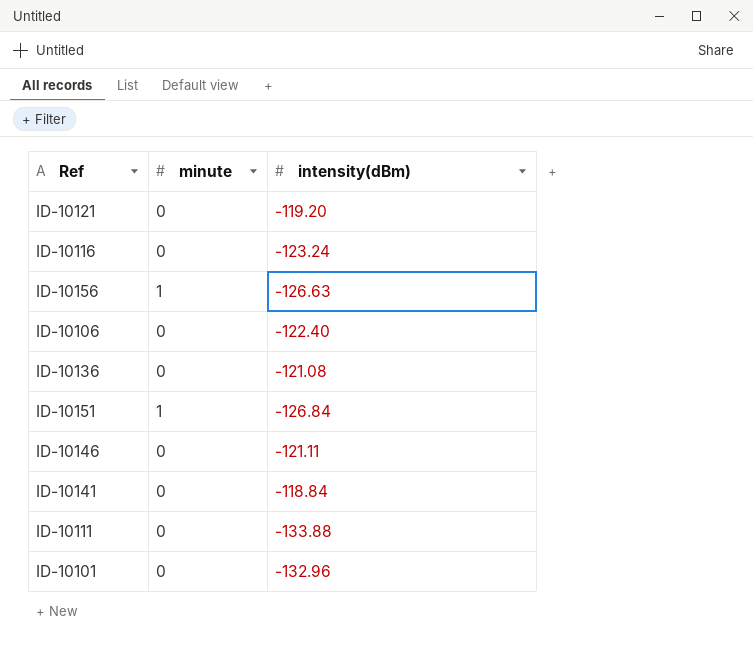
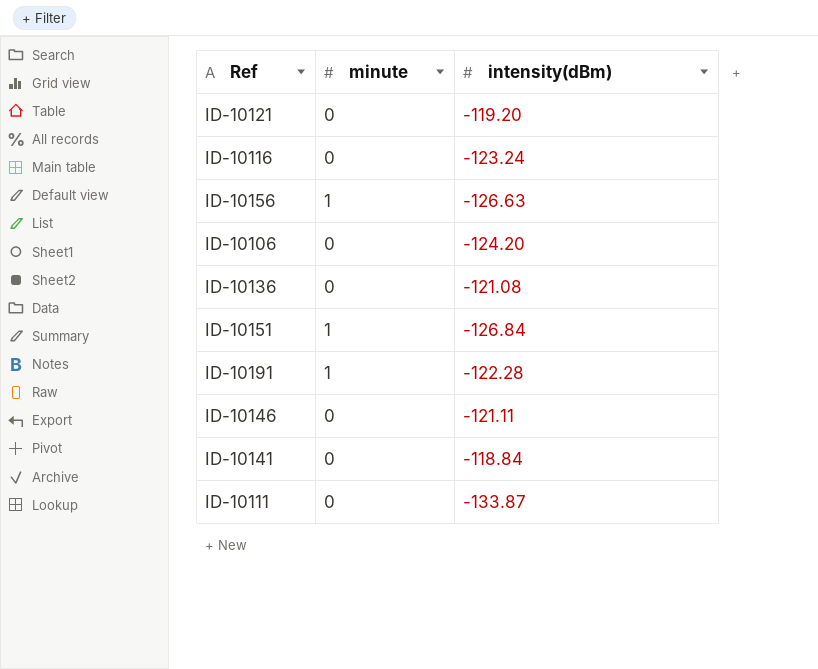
row ID-10101: 0 | -132.96 -> none
ID-10106 | intensity(dBm): -122.40 -> -124.20
row ID-10191: none -> 1 | -122.28
ID-10111 | intensity(dBm): -133.88 -> -133.87

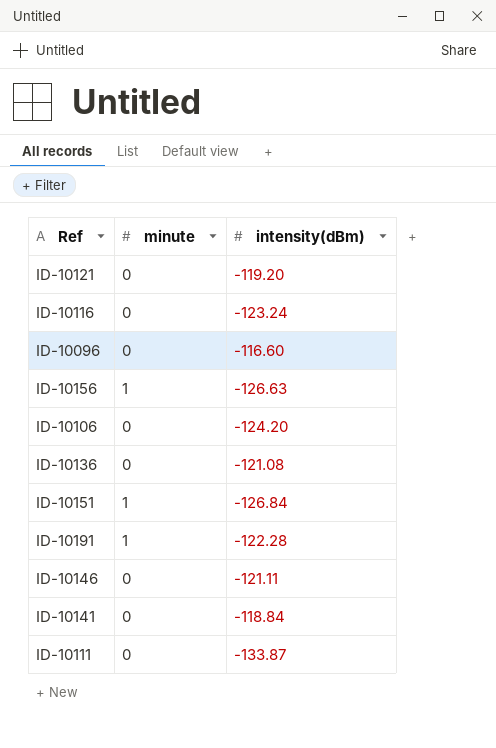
row ID-10096: none -> 0 | -116.60

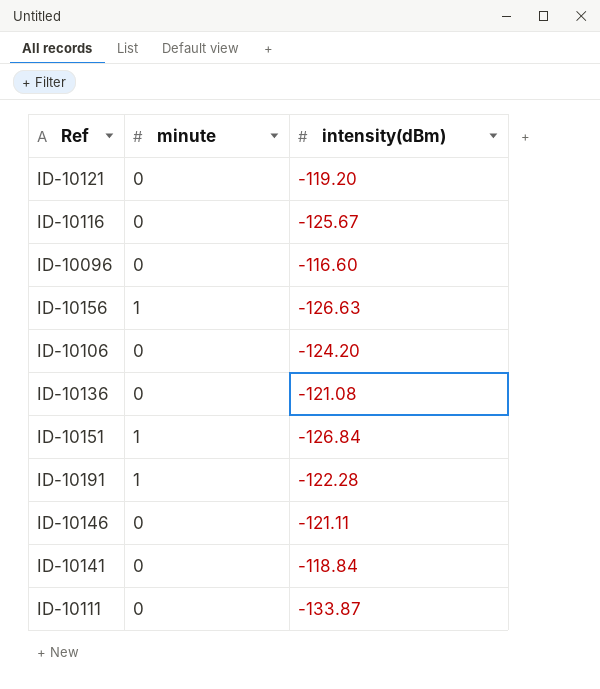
ID-10116 | intensity(dBm): -123.24 -> -125.67

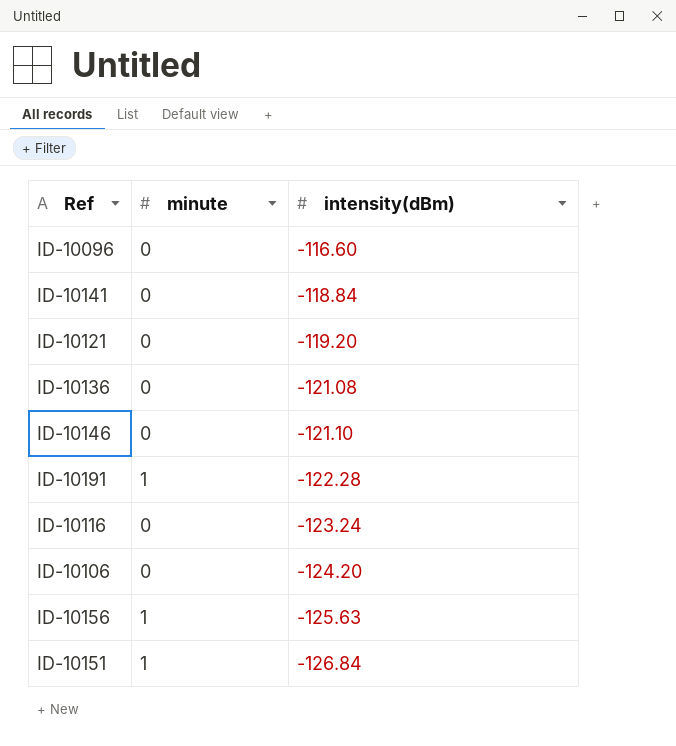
row order: none -> intensity(dBm) descending
row ID-10111: 0 | -133.87 -> none
ID-10146 | intensity(dBm): -121.11 -> -121.10
ID-10116 | intensity(dBm): -125.67 -> -123.24
ID-10156 | intensity(dBm): -126.63 -> -125.63

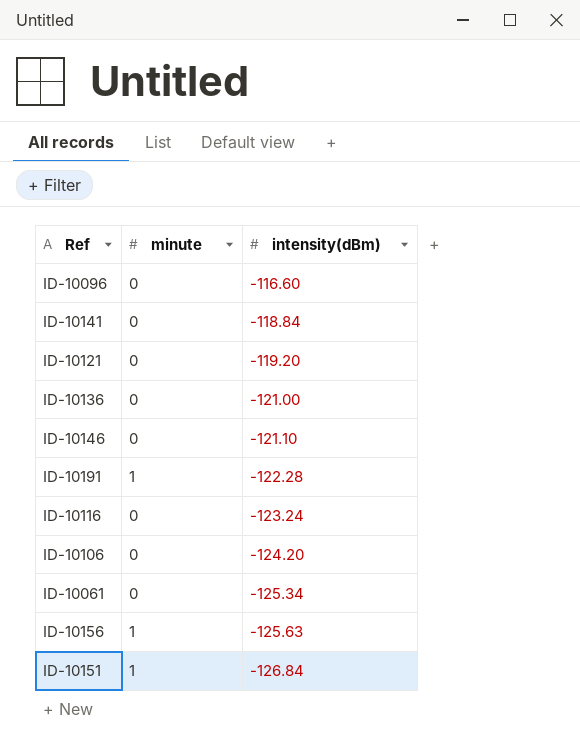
ID-10136 | intensity(dBm): -121.08 -> -121.00
row ID-10061: none -> 0 | -125.34

